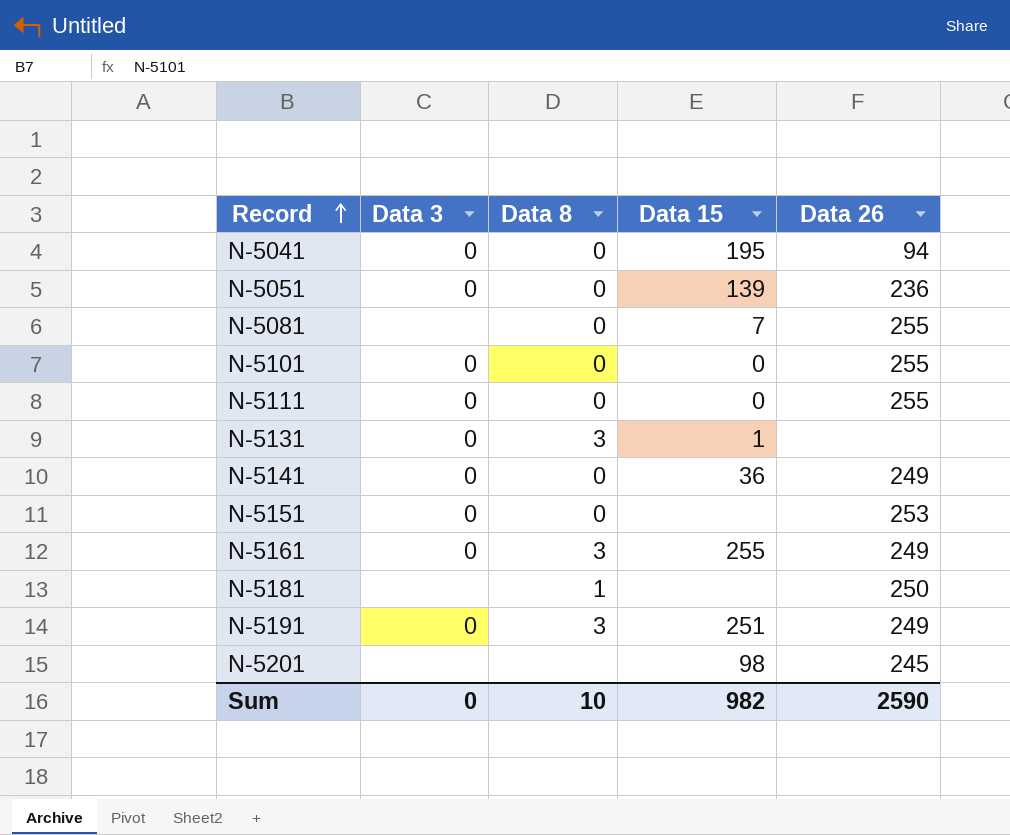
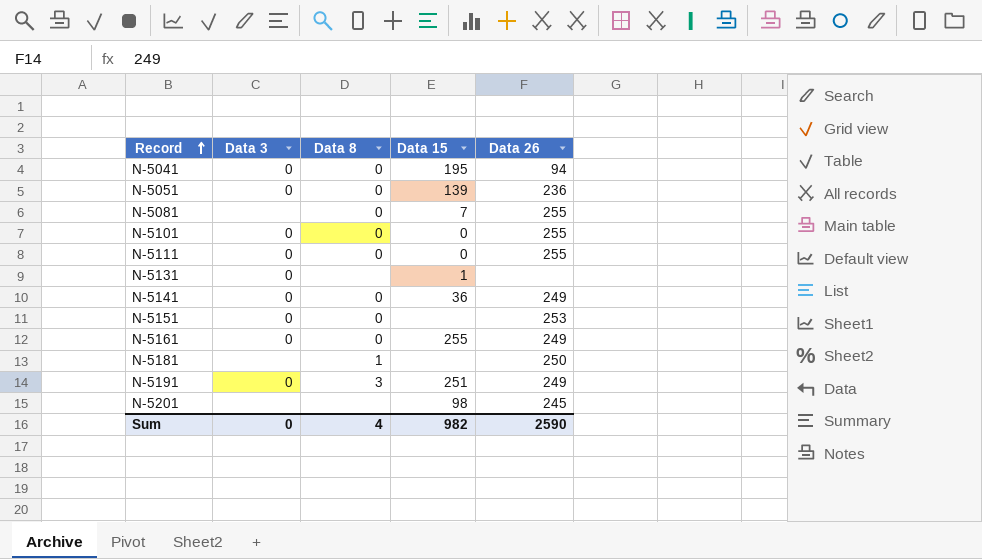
N-5131 | Data 8: 3 -> none
N-5161 | Data 8: 3 -> 0
Sum | Data 8: 10 -> 4

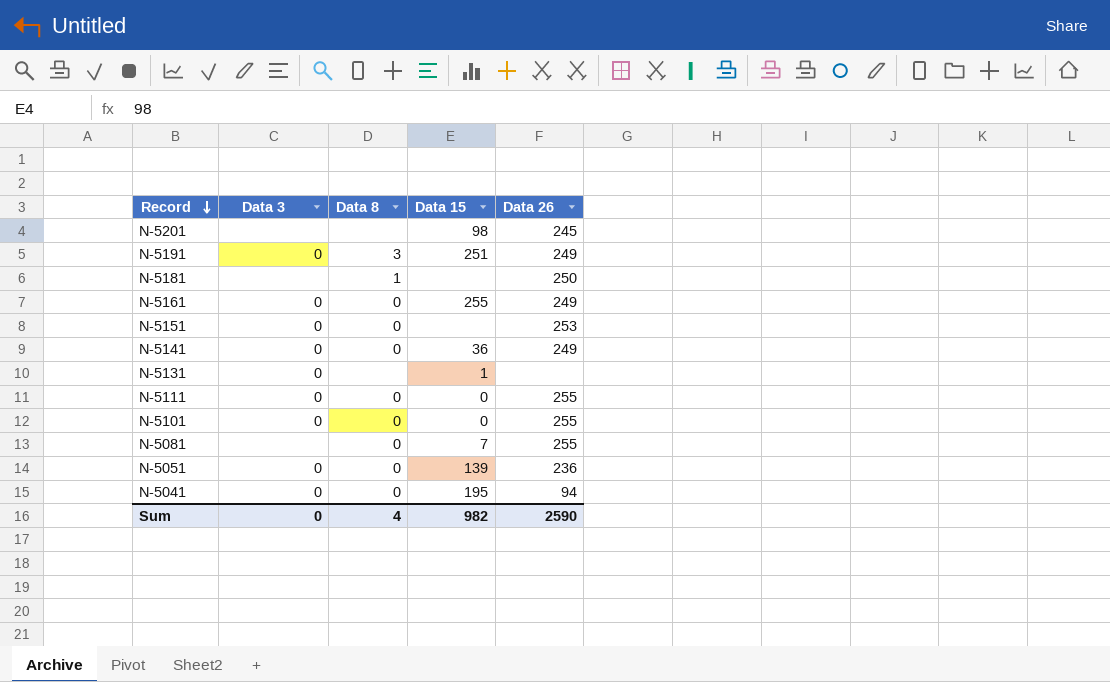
row order: Record ascending -> Record descending

